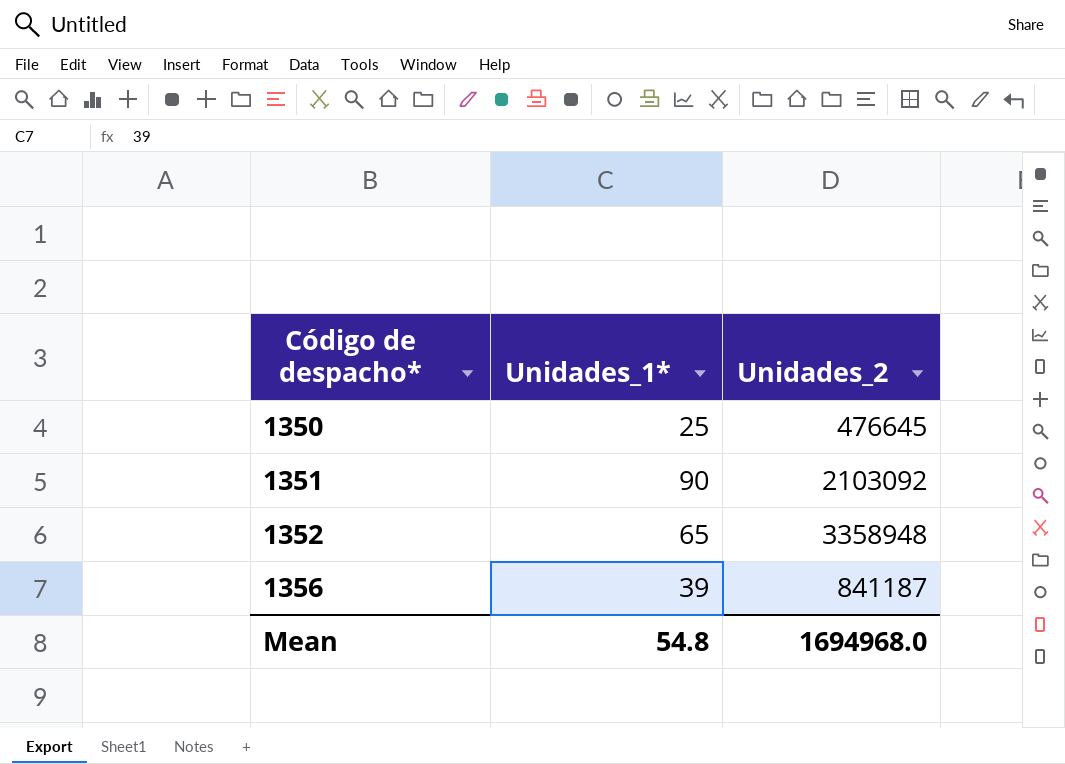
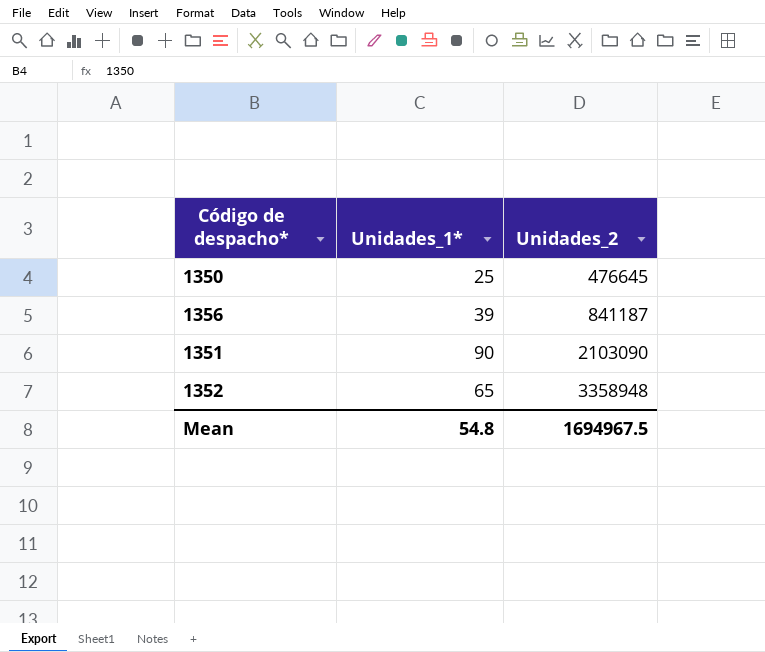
row order: Código de despacho* ascending -> Unidades_2 ascending
1351 | Unidades_2: 2103092 -> 2103090
Mean | Unidades_2: 1694968.0 -> 1694967.5

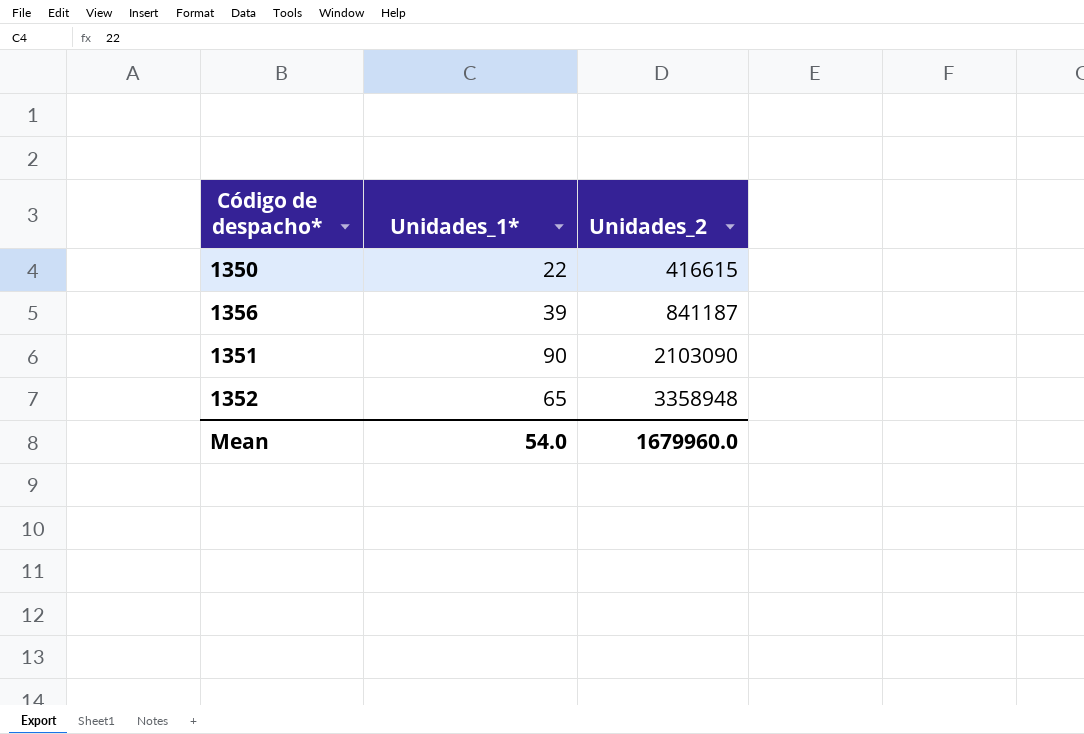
1350 | Unidades_1*: 25 -> 22
1350 | Unidades_2: 476645 -> 416615
Mean | Unidades_1*: 54.8 -> 54.0
Mean | Unidades_2: 1694967.5 -> 1679960.0

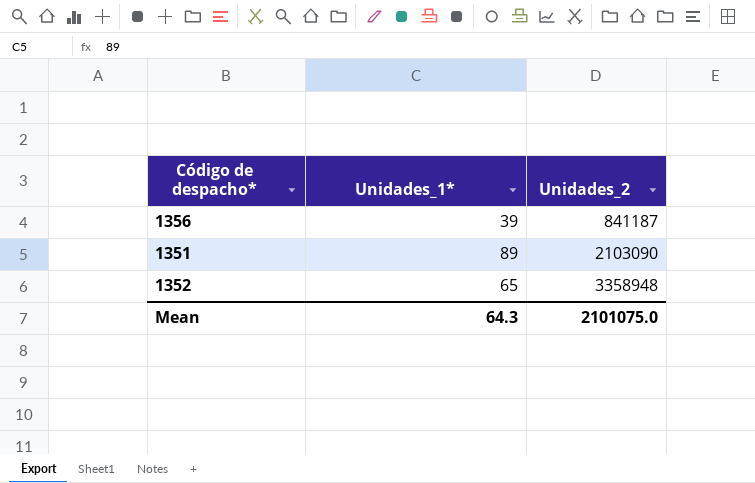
row 1350: 22 | 416615 -> none
1351 | Unidades_1*: 90 -> 89
Mean | Unidades_1*: 54.0 -> 64.3
Mean | Unidades_2: 1679960.0 -> 2101075.0

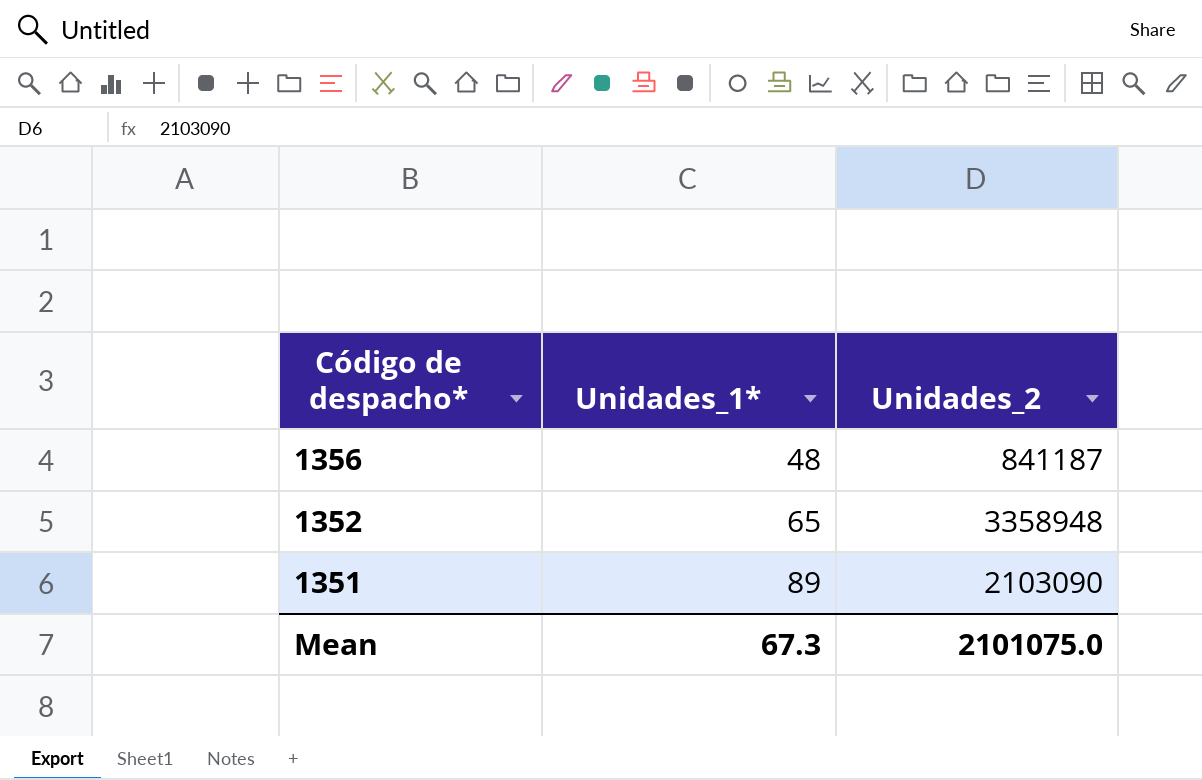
row order: Unidades_2 ascending -> Código de despacho* descending
1356 | Unidades_1*: 39 -> 48
Mean | Unidades_1*: 64.3 -> 67.3

